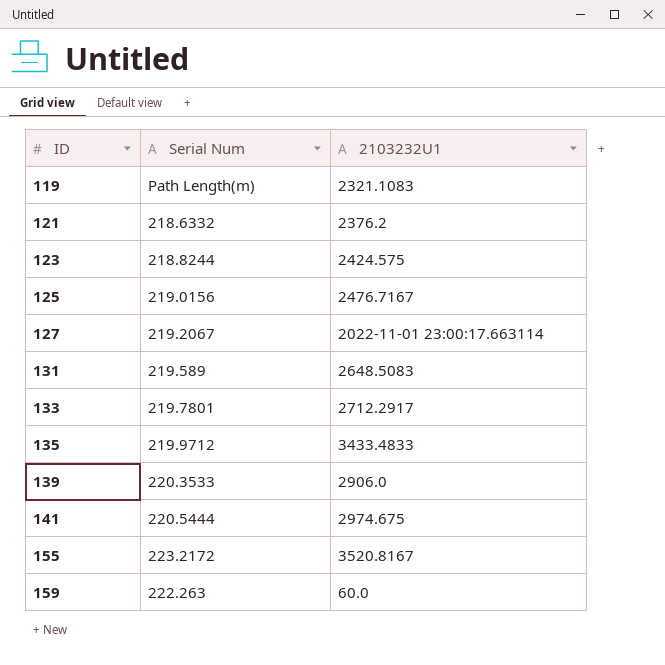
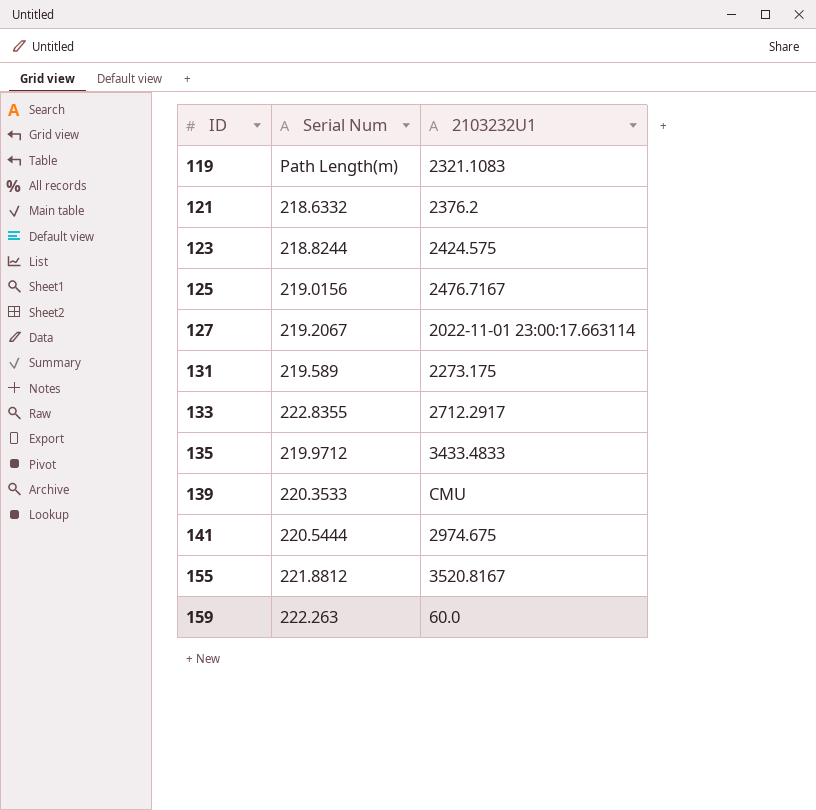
131 | 2103232U1: 2648.5083 -> 2273.175
133 | Serial Num: 219.7801 -> 222.8355
139 | 2103232U1: 2906.0 -> CMU
155 | Serial Num: 223.2172 -> 221.8812

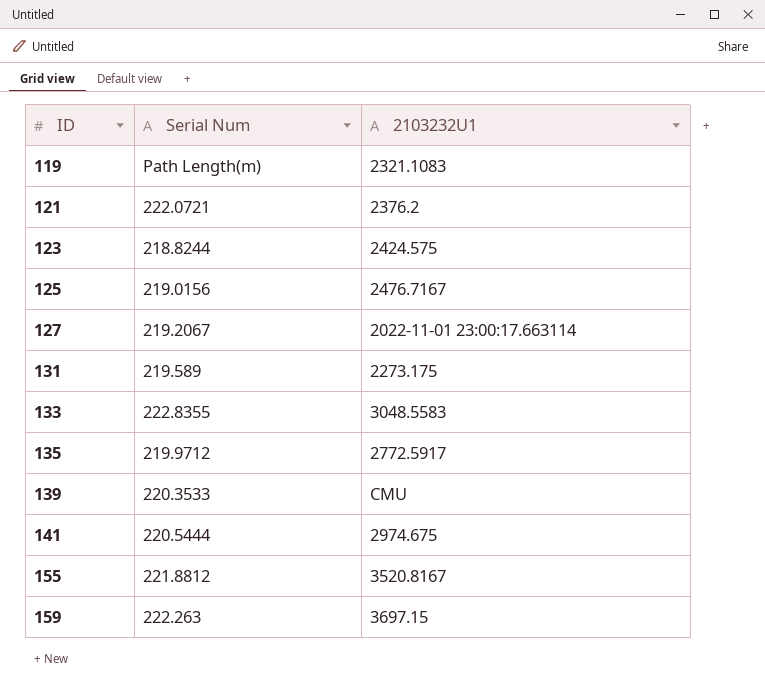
121 | Serial Num: 218.6332 -> 222.0721
133 | 2103232U1: 2712.2917 -> 3048.5583
135 | 2103232U1: 3433.4833 -> 2772.5917
159 | 2103232U1: 60.0 -> 3697.15

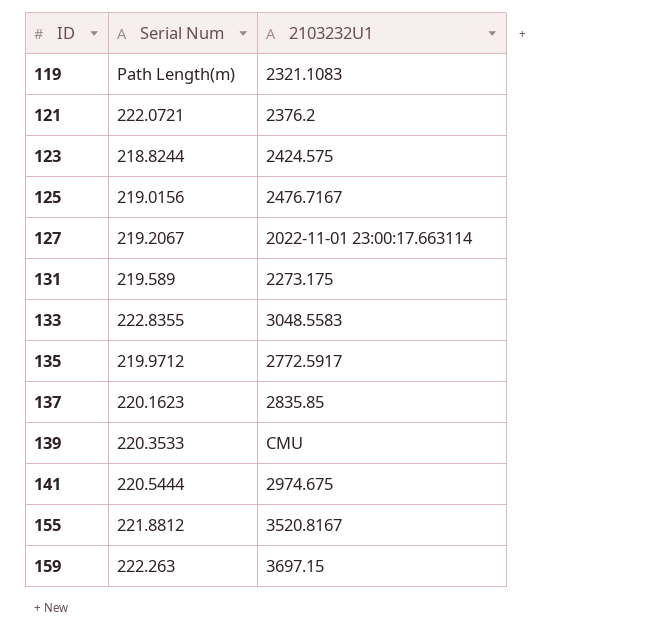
row 137: none -> 220.1623 | 2835.85

